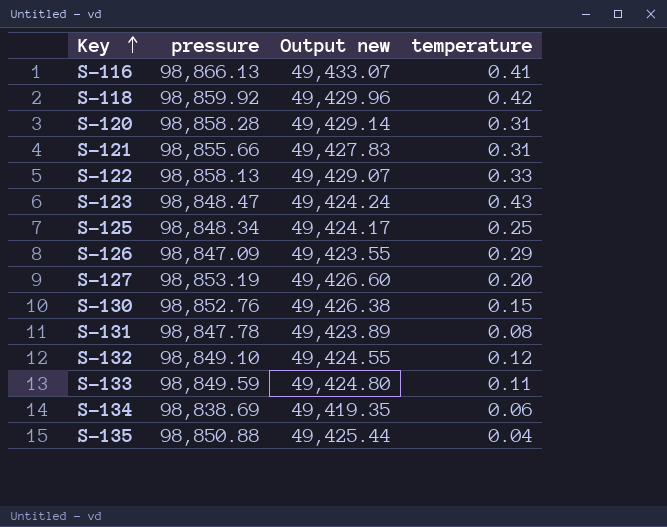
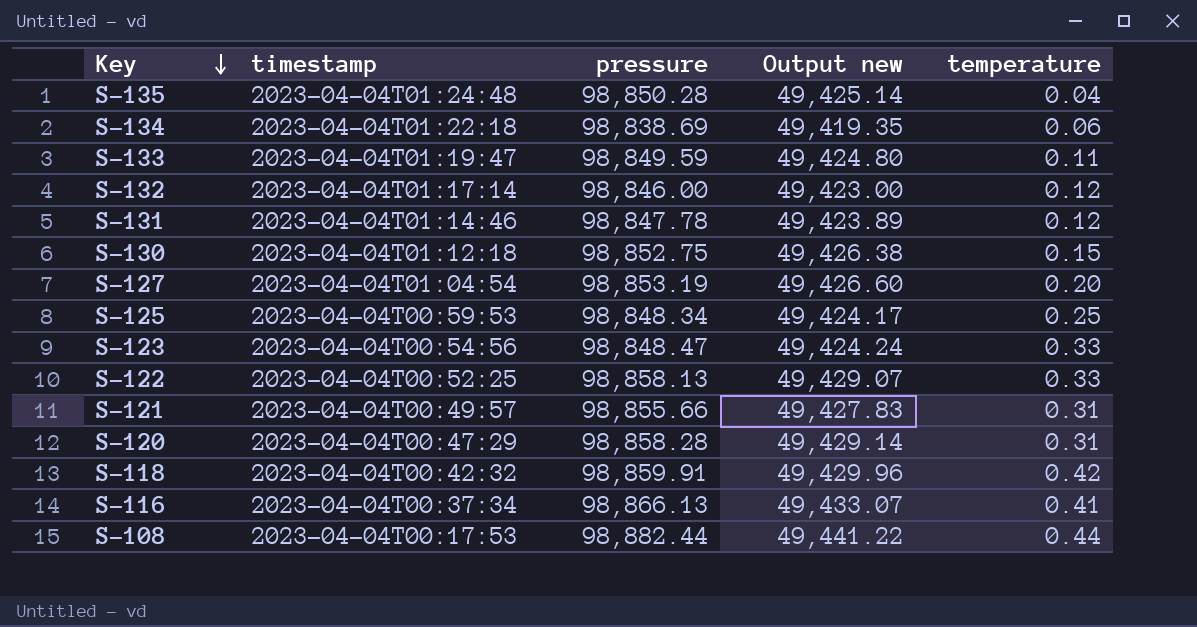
row order: Key ascending -> Key descending
column timestamp | position: none -> 2
row S-126: 98,847.09 | 49,423.55 | 0.29 -> none
S-135 | pressure: 98,850.88 -> 98,850.28
S-135 | Output new: 49,425.44 -> 49,425.14
S-132 | pressure: 98,849.10 -> 98,846.00
S-132 | Output new: 49,424.55 -> 49,423.00
S-131 | temperature: 0.08 -> 0.12
S-130 | pressure: 98,852.76 -> 98,852.75
S-123 | temperature: 0.43 -> 0.33
S-118 | pressure: 98,859.92 -> 98,859.91
row S-108: none -> 2023-04-04T00:17:53 | 98,882.44 | 49,441.22 | 0.44

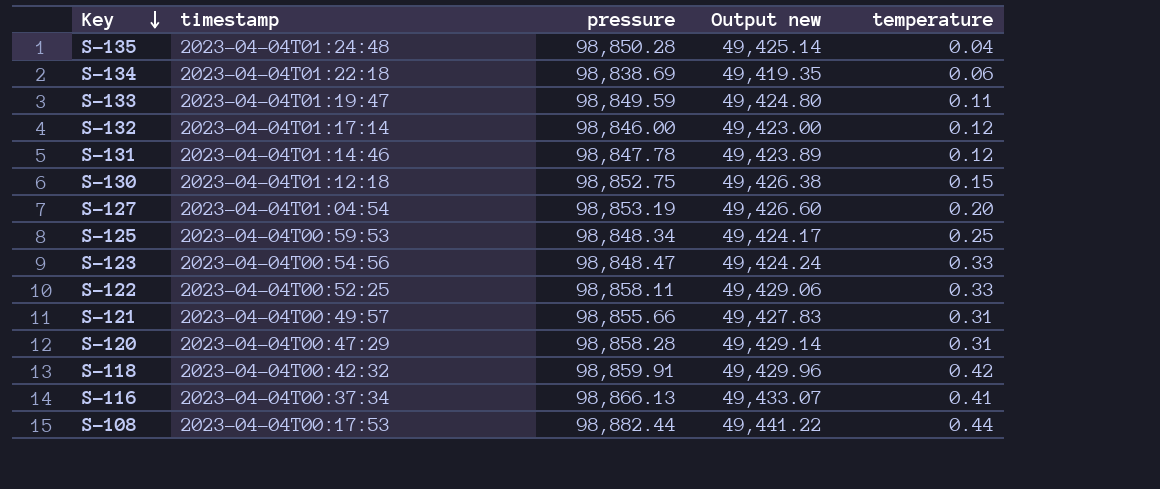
S-122 | pressure: 98,858.13 -> 98,858.11
S-122 | Output new: 49,429.07 -> 49,429.06

